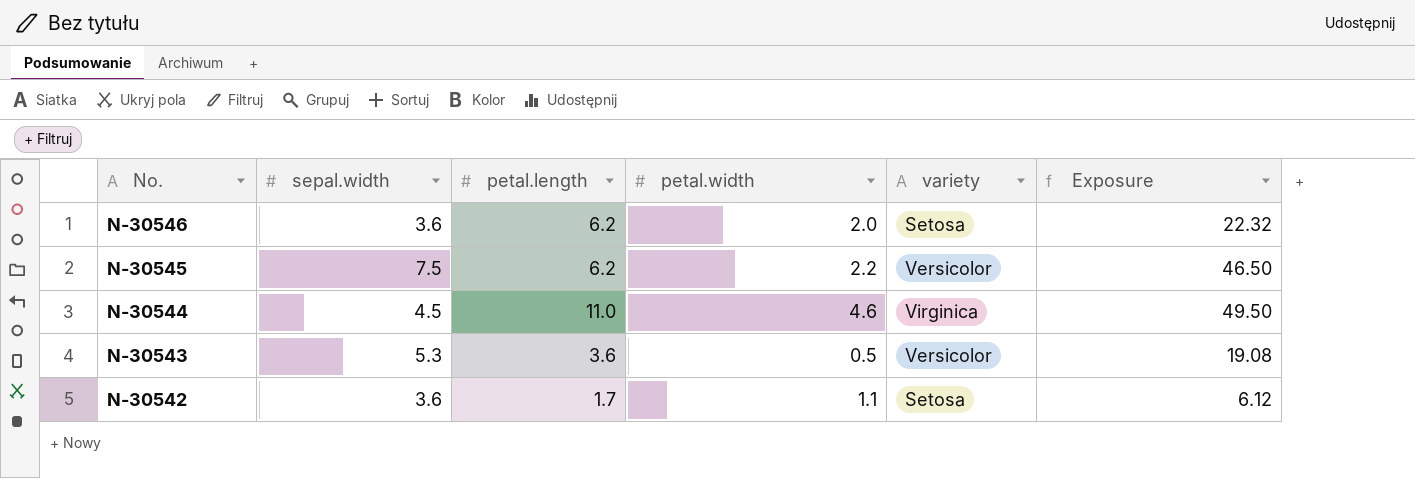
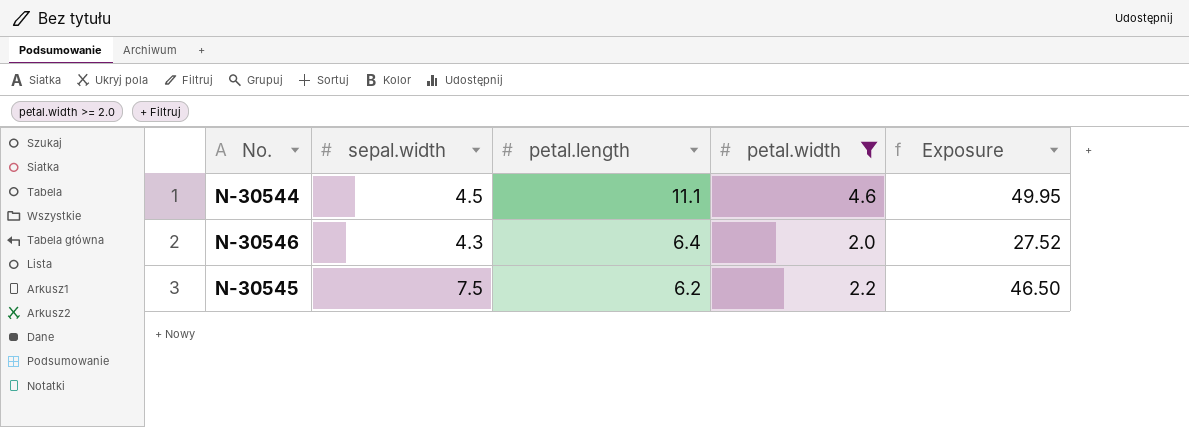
filter: none -> petal.width >= 2.0
row order: No. descending -> petal.length descending
column variety | position: 5 -> none
N-30544 | petal.length: 11.0 -> 11.1
N-30544 | Exposure: 49.50 -> 49.95
N-30546 | sepal.width: 3.6 -> 4.3
N-30546 | petal.length: 6.2 -> 6.4
N-30546 | Exposure: 22.32 -> 27.52

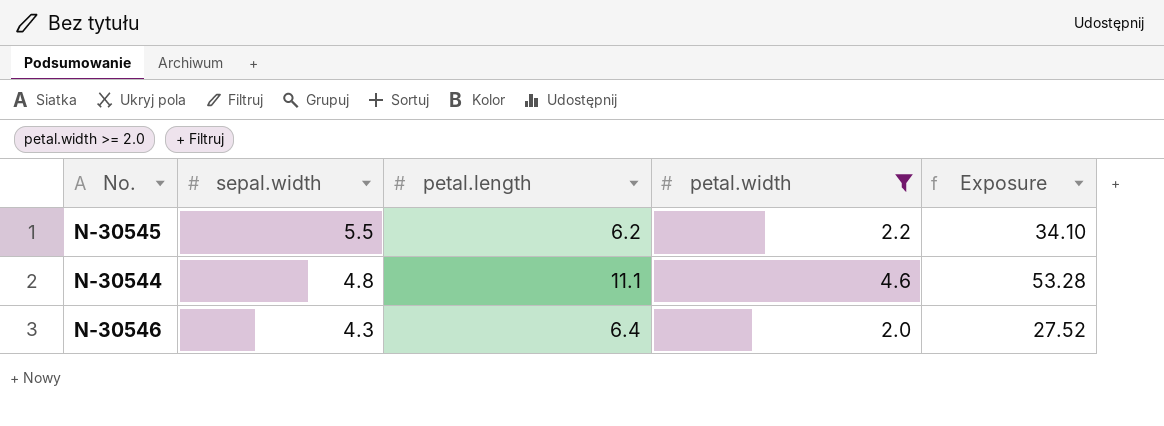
row order: petal.length descending -> sepal.width descending
N-30545 | sepal.width: 7.5 -> 5.5
N-30545 | Exposure: 46.50 -> 34.10
N-30544 | sepal.width: 4.5 -> 4.8
N-30544 | Exposure: 49.95 -> 53.28

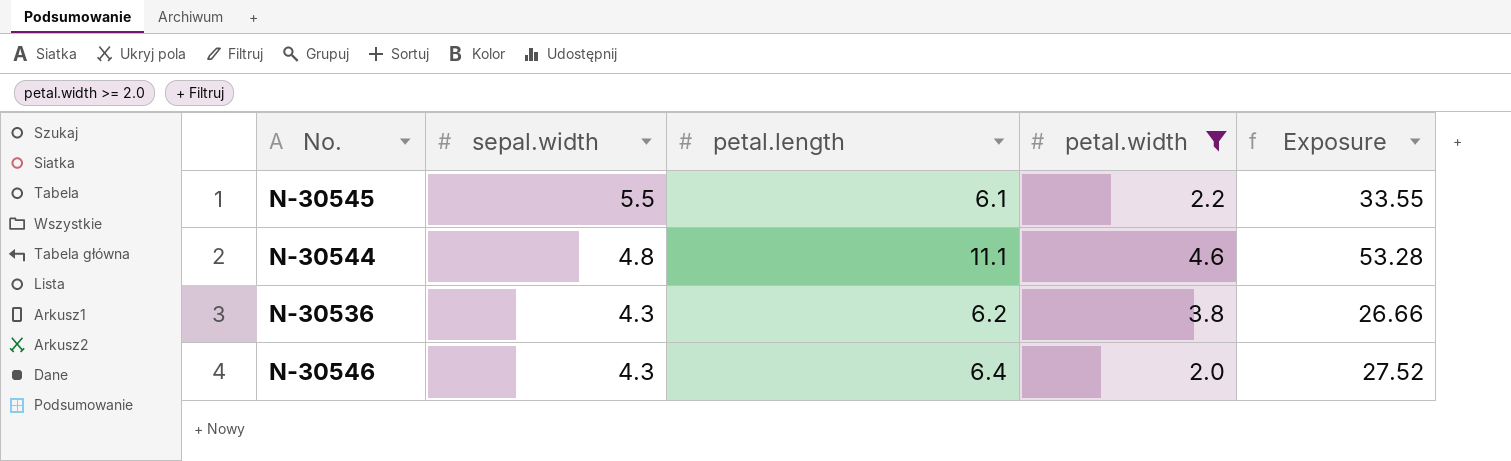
N-30545 | petal.length: 6.2 -> 6.1
N-30545 | Exposure: 34.10 -> 33.55
row N-30536: none -> 4.3 | 6.2 | 3.8 | 26.66

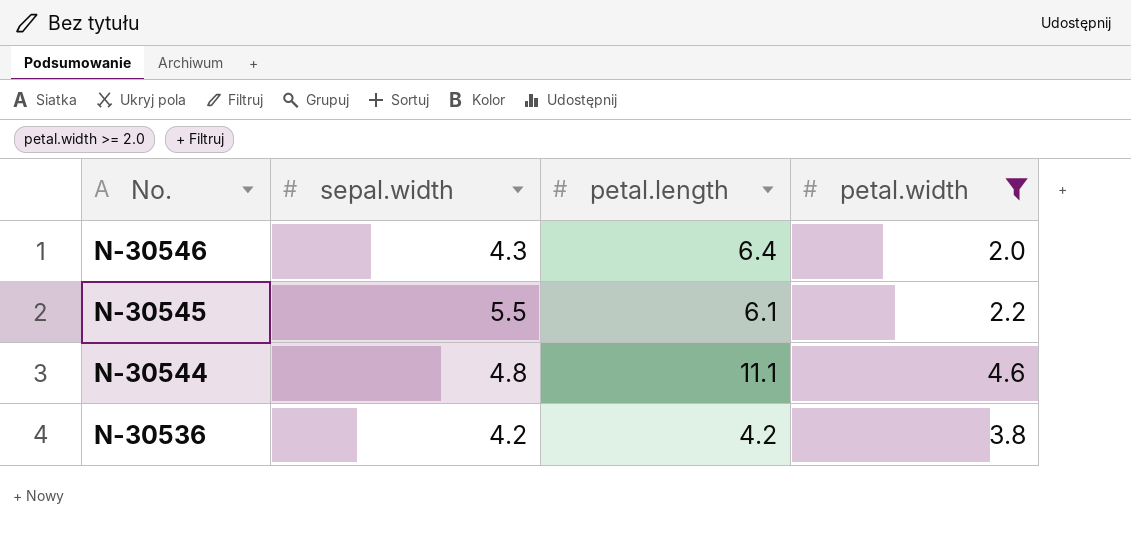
row order: sepal.width descending -> No. descending
column Exposure | formula: [sepal.width] * [petal.length] -> none
N-30536 | sepal.width: 4.3 -> 4.2
N-30536 | petal.length: 6.2 -> 4.2

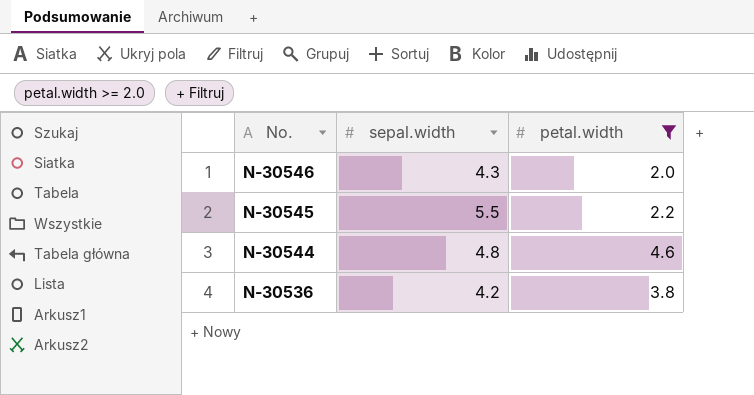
column petal.length | position: 3 -> none

